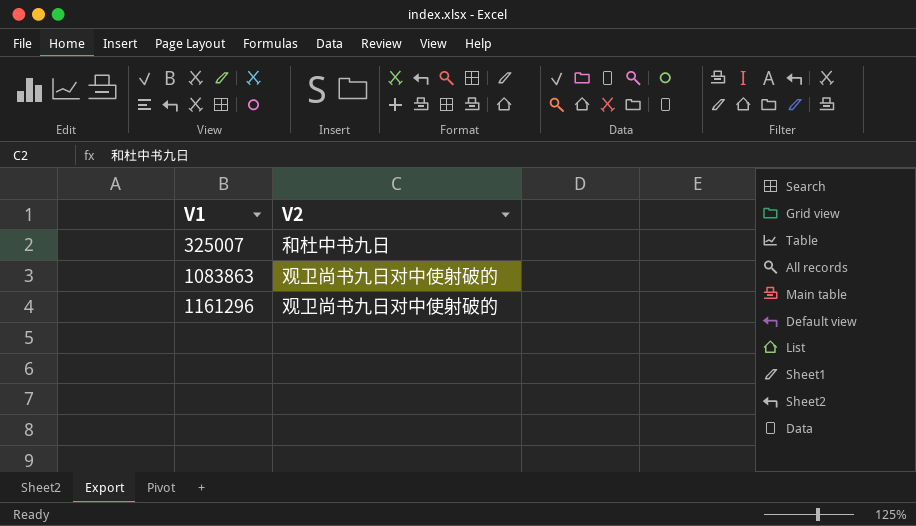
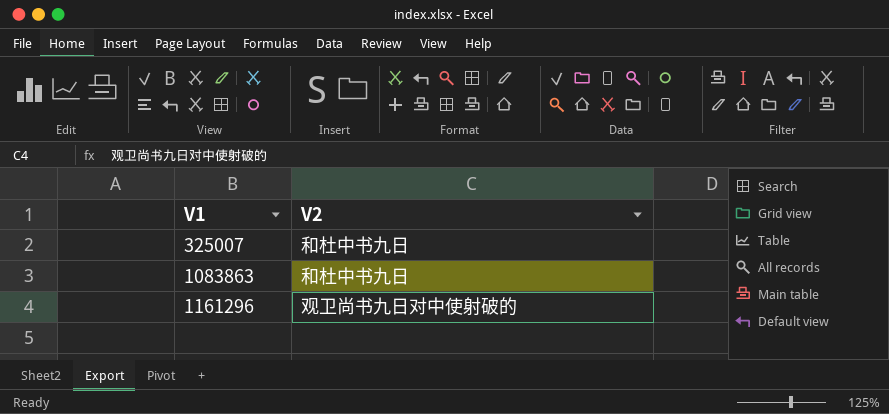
1083863 | V2: 观卫尚书九日对中使射破的 -> 和杜中书九日

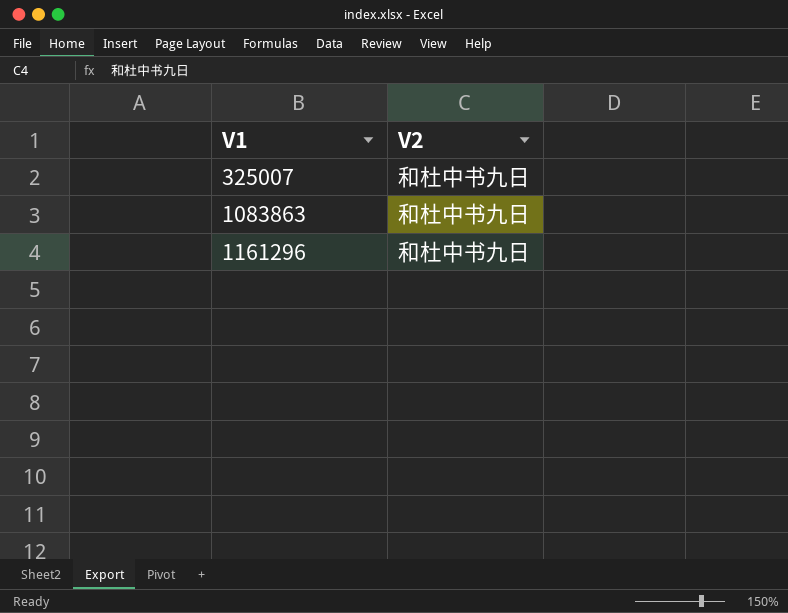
1161296 | V2: 观卫尚书九日对中使射破的 -> 和杜中书九日

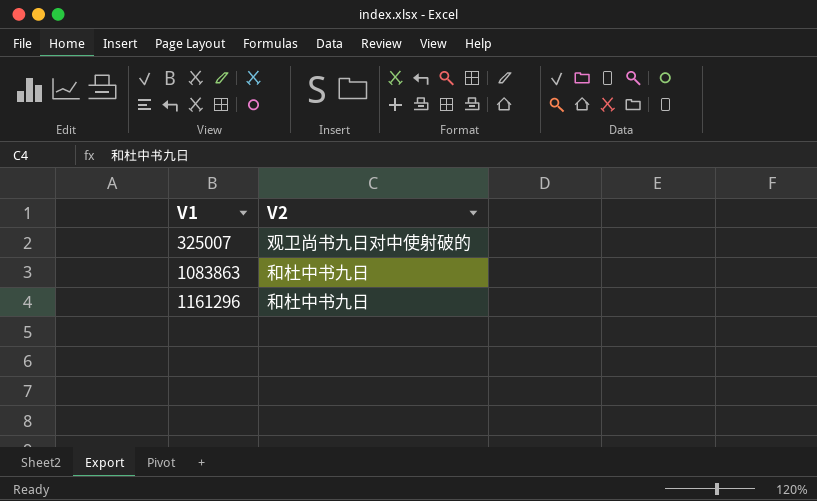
325007 | V2: 和杜中书九日 -> 观卫尚书九日对中使射破的

